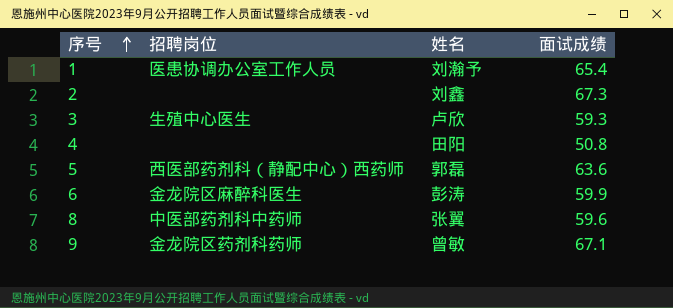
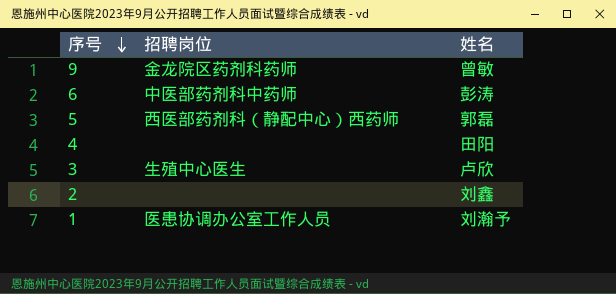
row order: 序号 ascending -> 序号 descending
column 面试成绩 | position: 4 -> none
row 8: 中医部药剂科中药师 | 张翼 | 59.6 -> none
6 | 招聘岗位: 金龙院区麻醉科医生 -> 中医部药剂科中药师

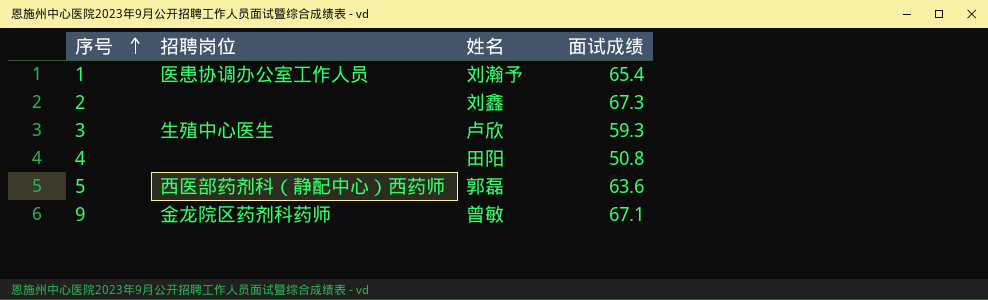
row order: 序号 descending -> 序号 ascending
column 面试成绩 | position: none -> 4
row 6: 中医部药剂科中药师 | 彭涛 -> none

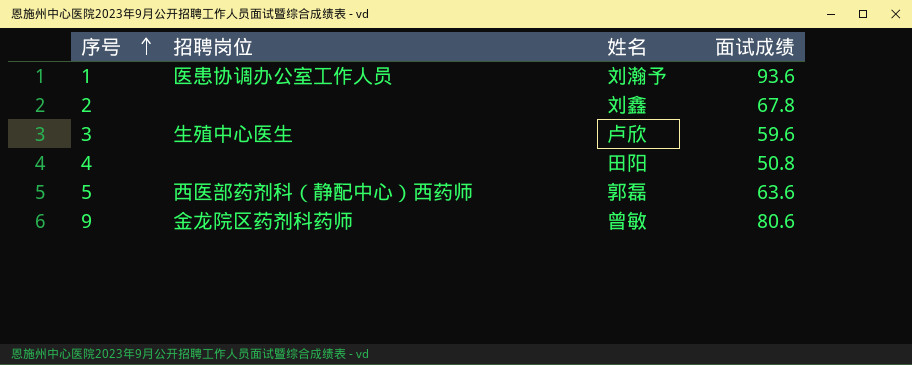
1 | 面试成绩: 65.4 -> 93.6
2 | 面试成绩: 67.3 -> 67.8
3 | 面试成绩: 59.3 -> 59.6
9 | 面试成绩: 67.1 -> 80.6

